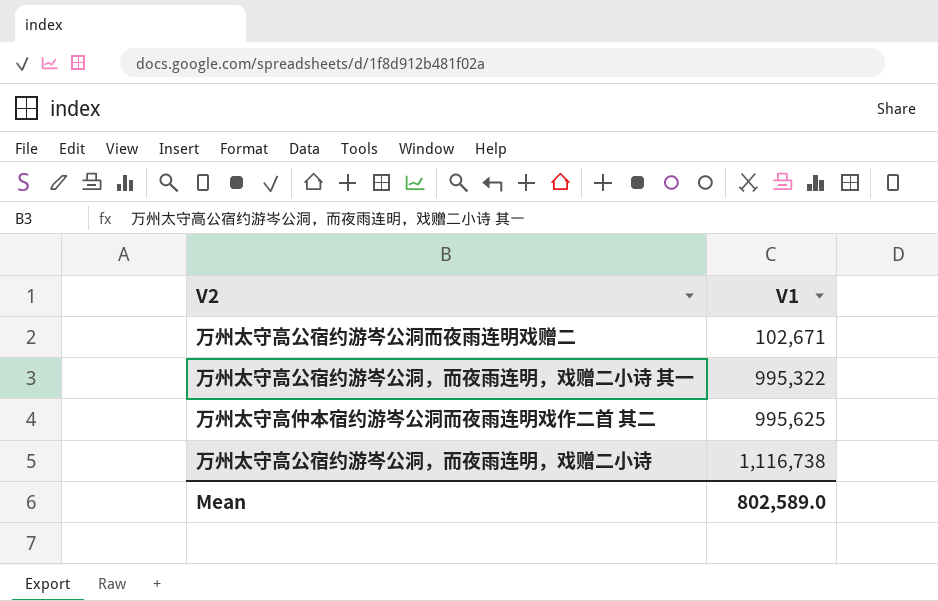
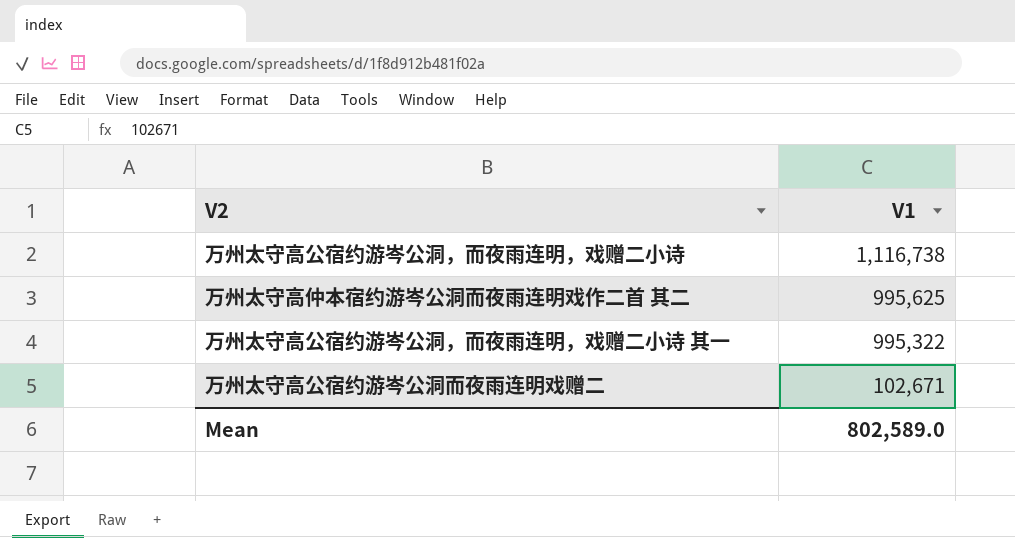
row order: V1 ascending -> V1 descending

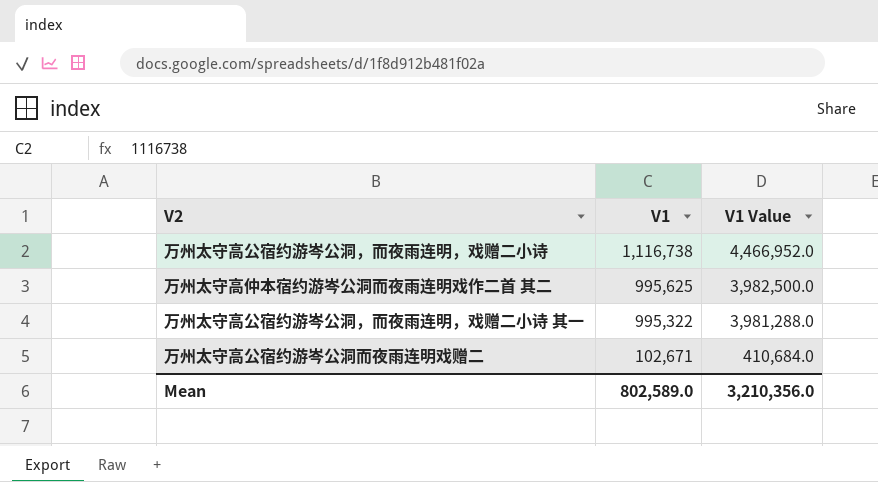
column V1 Value | formula: none -> [V1] * 4

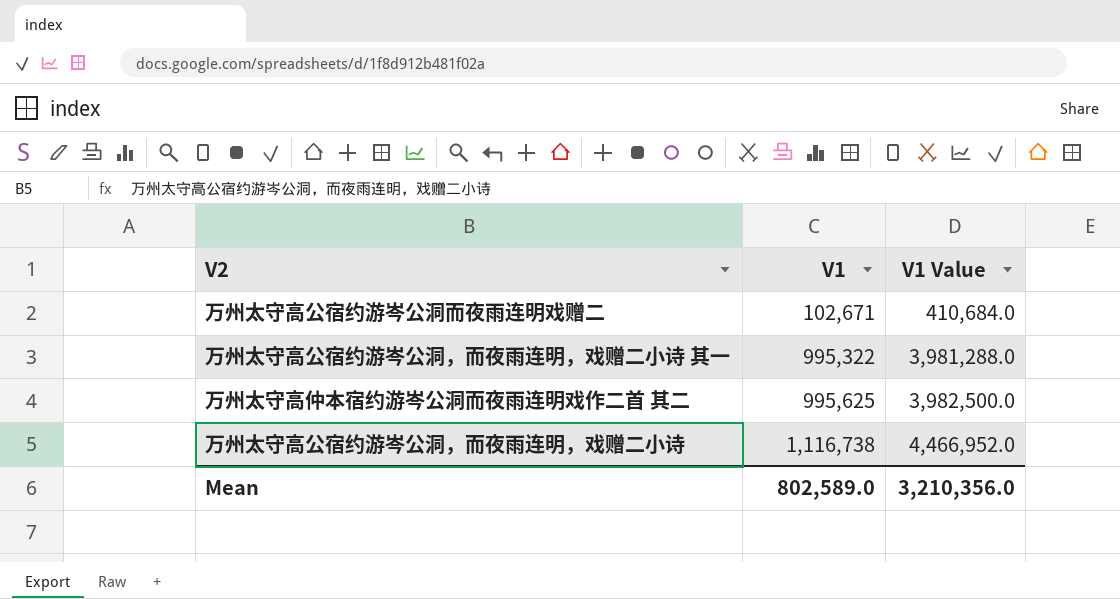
row order: V1 descending -> V1 ascending

